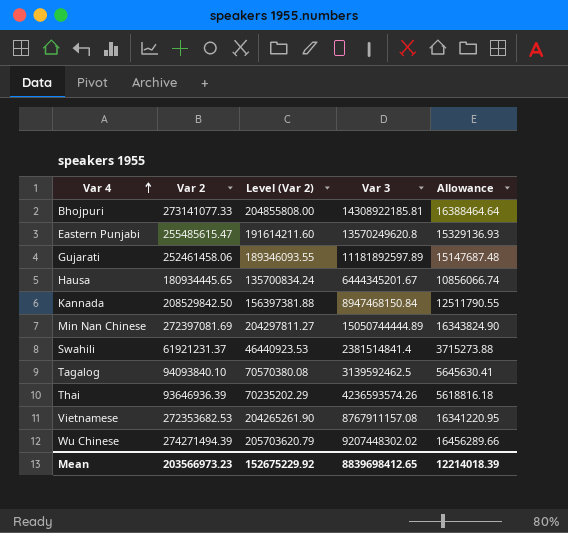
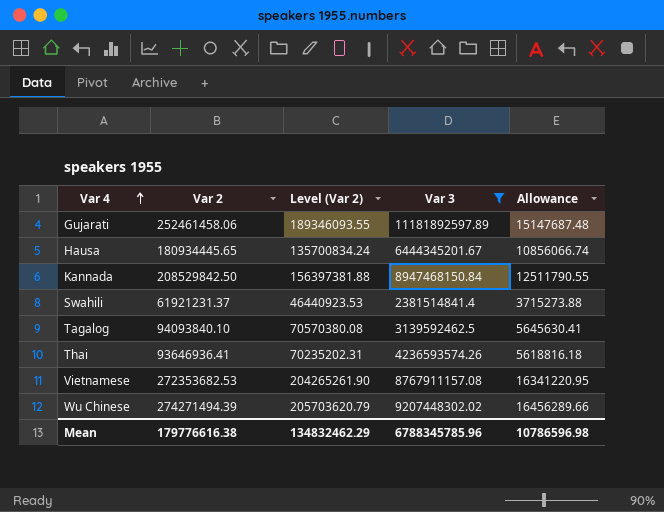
filter: none -> Var 3 <= 11181892597.89
Thai | Var 2: 93646936.39 -> 93646936.41
Thai | Level (Var 2): 70235202.29 -> 70235202.31
Mean | Var 2: 203566973.23 -> 179776616.38
Mean | Level (Var 2): 152675229.92 -> 134832462.29
Mean | Var 3: 8839698412.65 -> 6788345785.96
Mean | Allowance: 12214018.39 -> 10786596.98

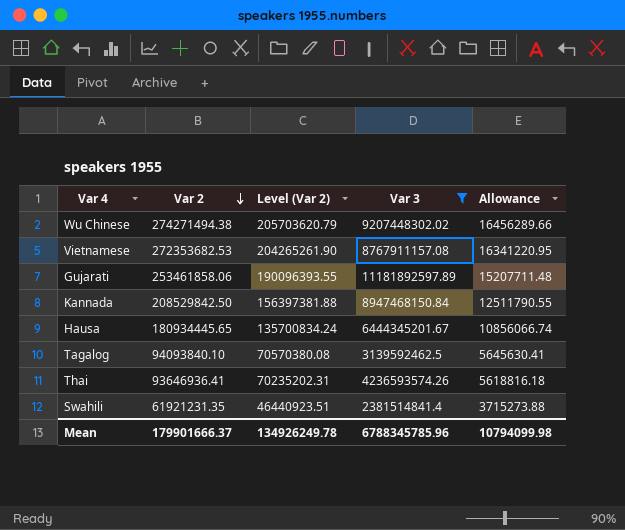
row order: Var 4 ascending -> Var 2 descending
Wu Chinese | Var 2: 274271494.39 -> 274271494.38
Gujarati | Var 2: 252461458.06 -> 253461858.06
Gujarati | Level (Var 2): 189346093.55 -> 190096393.55
Gujarati | Allowance: 15147687.48 -> 15207711.48
Swahili | Var 2: 61921231.37 -> 61921231.35
Swahili | Level (Var 2): 46440923.53 -> 46440923.51
Mean | Var 2: 179776616.38 -> 179901666.37
Mean | Level (Var 2): 134832462.29 -> 134926249.78
Mean | Allowance: 10786596.98 -> 10794099.98

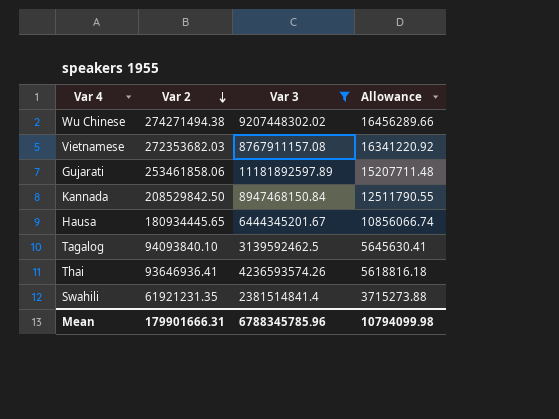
column Level (Var 2) | formula: [Var 2] * 0.75 -> none
Vietnamese | Var 2: 272353682.53 -> 272353682.03
Vietnamese | Allowance: 16341220.95 -> 16341220.92
Mean | Var 2: 179901666.37 -> 179901666.31

